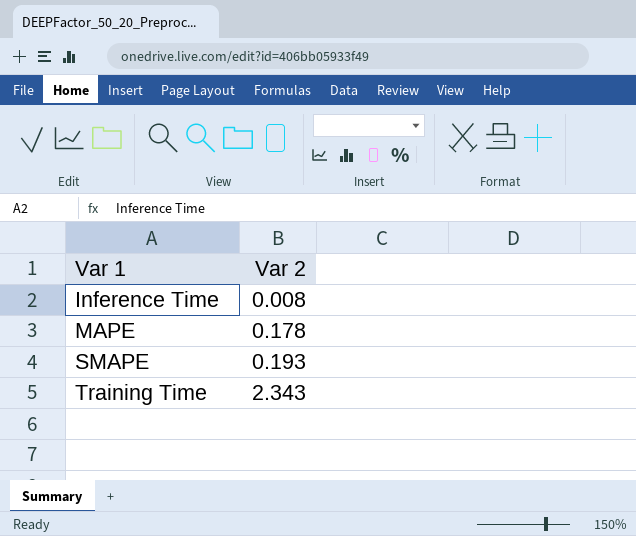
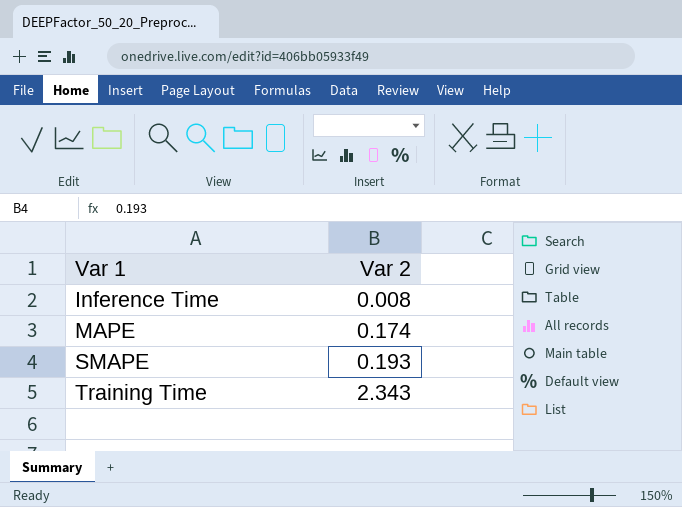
MAPE | Var 2: 0.178 -> 0.174

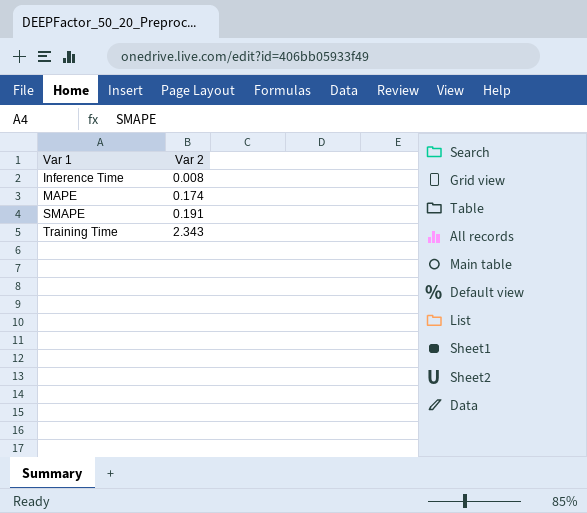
SMAPE | Var 2: 0.193 -> 0.191

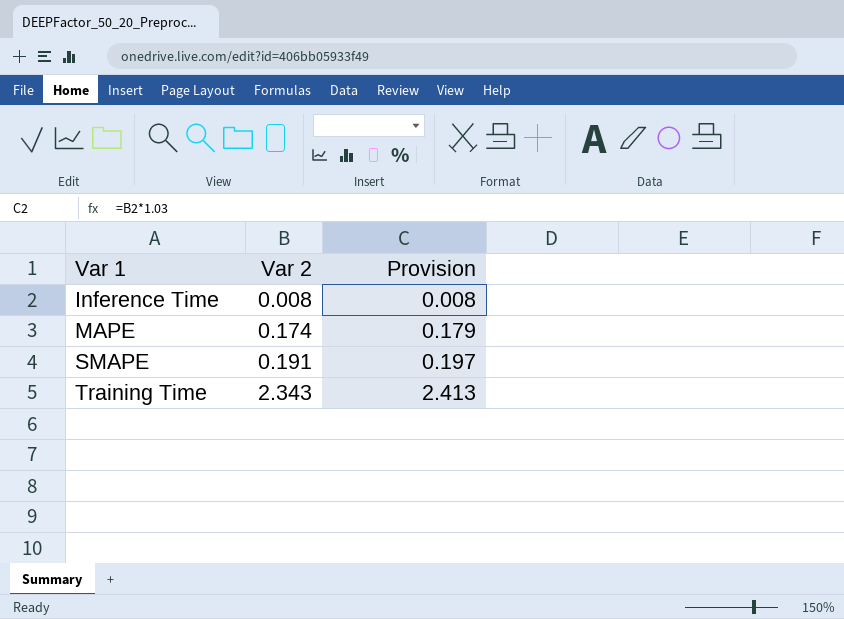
column Provision | formula: none -> [Var 2] * 1.03

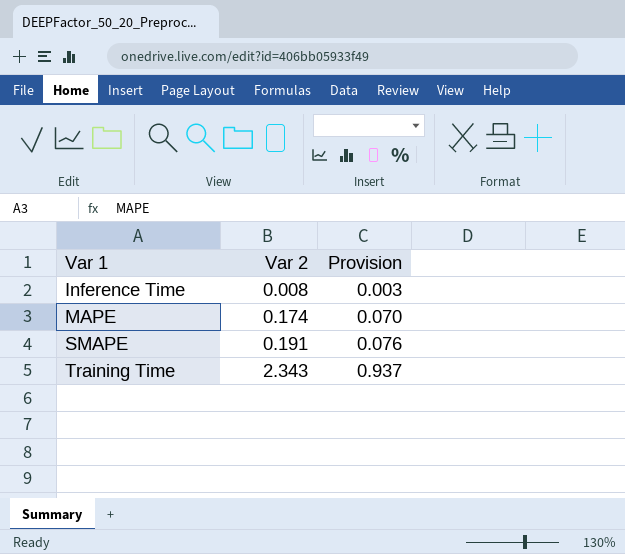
column Provision | formula: [Var 2] * 1.03 -> [Var 2] * 0.4

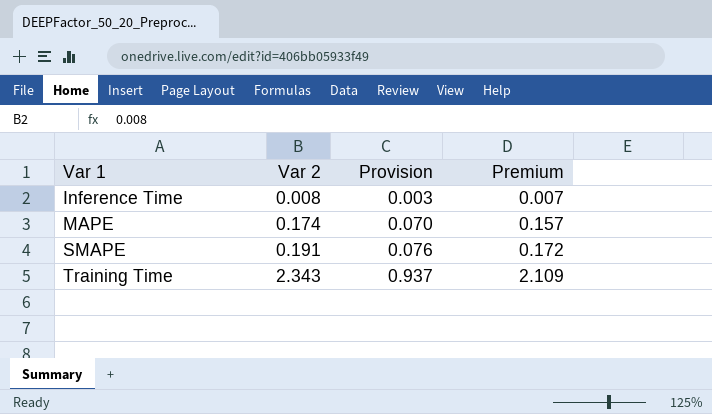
column Premium | formula: none -> [Var 2] * 0.9

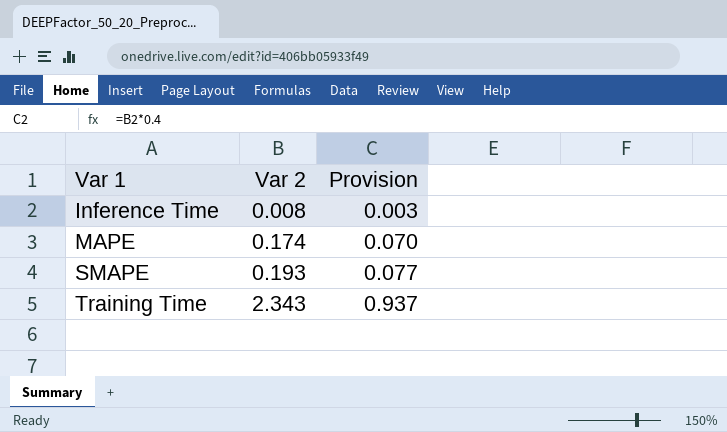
column Premium | formula: [Var 2] * 0.9 -> none
SMAPE | Var 2: 0.191 -> 0.193
SMAPE | Provision: 0.076 -> 0.077

